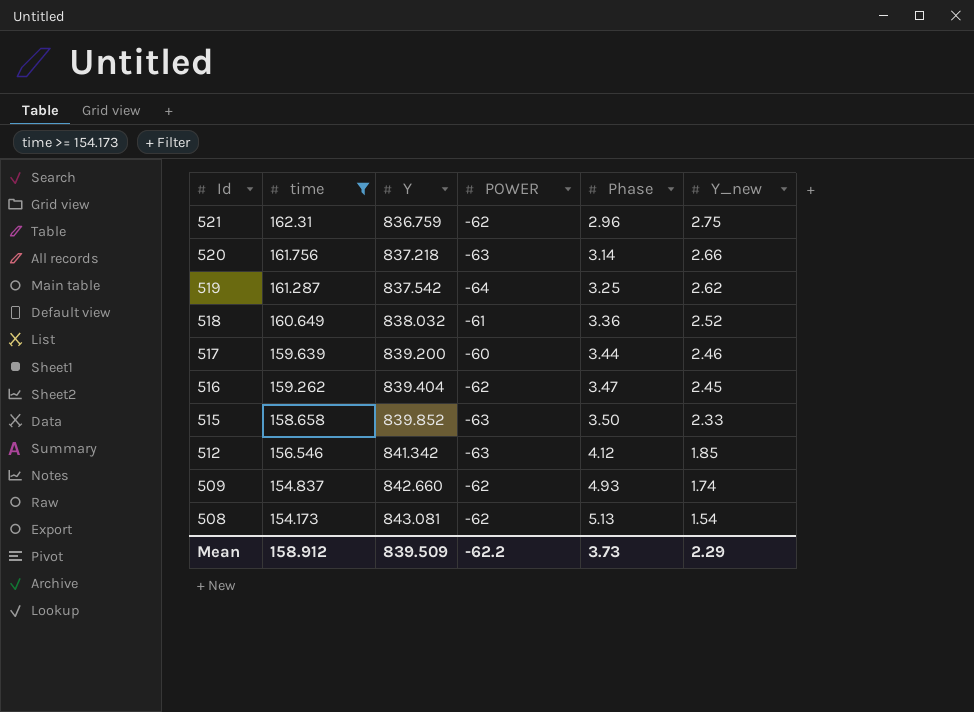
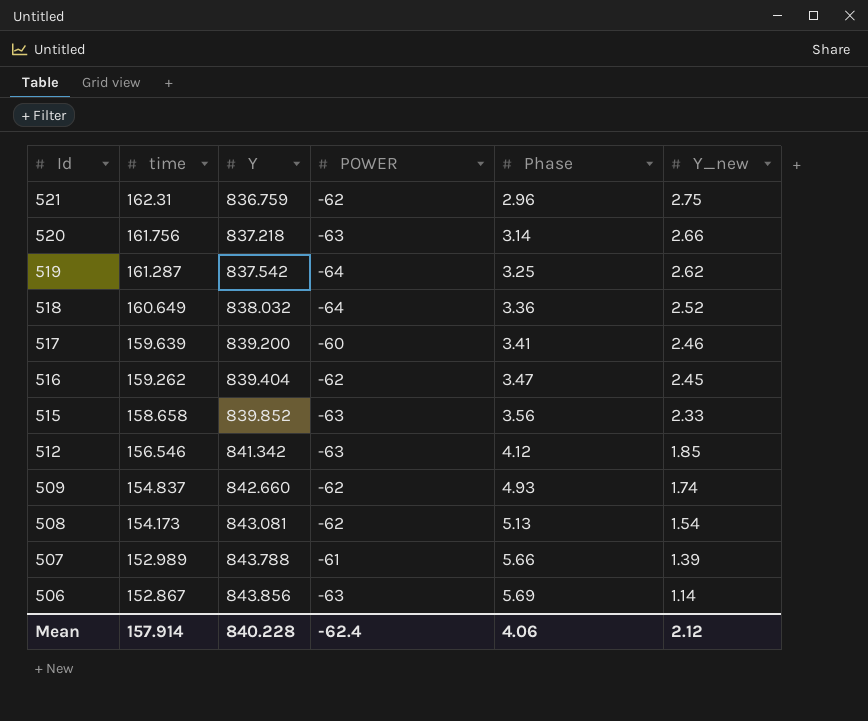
filter: time >= 154.173 -> none
518 | POWER: -61 -> -64
517 | Phase: 3.44 -> 3.41
515 | Phase: 3.50 -> 3.56
Mean | time: 158.912 -> 157.914
Mean | Y: 839.509 -> 840.228
Mean | POWER: -62.2 -> -62.4
Mean | Phase: 3.73 -> 4.06
Mean | Y_new: 2.29 -> 2.12

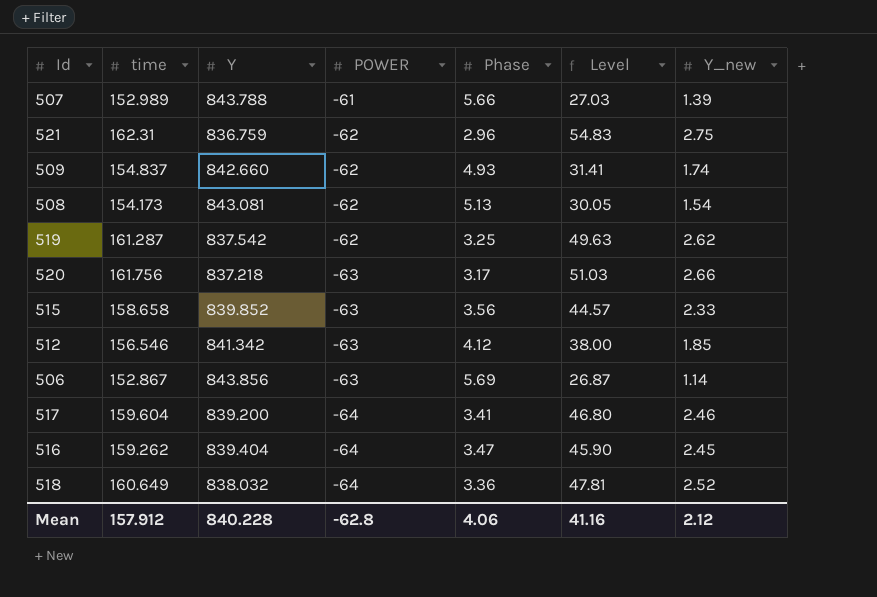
row order: Id descending -> POWER descending
column Level | formula: none -> [time] / [Phase]
519 | POWER: -64 -> -62
520 | Phase: 3.14 -> 3.17
517 | time: 159.639 -> 159.604
517 | POWER: -60 -> -64
516 | POWER: -62 -> -64
Mean | time: 157.914 -> 157.912
Mean | POWER: -62.4 -> -62.8

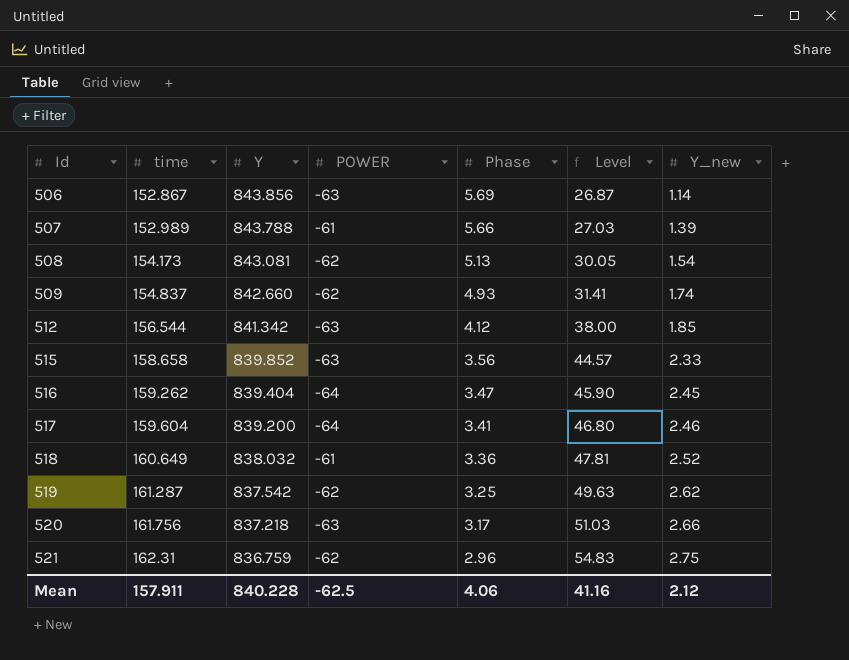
row order: POWER descending -> Id ascending
512 | time: 156.546 -> 156.544
518 | POWER: -64 -> -61
Mean | time: 157.912 -> 157.911
Mean | POWER: -62.8 -> -62.5

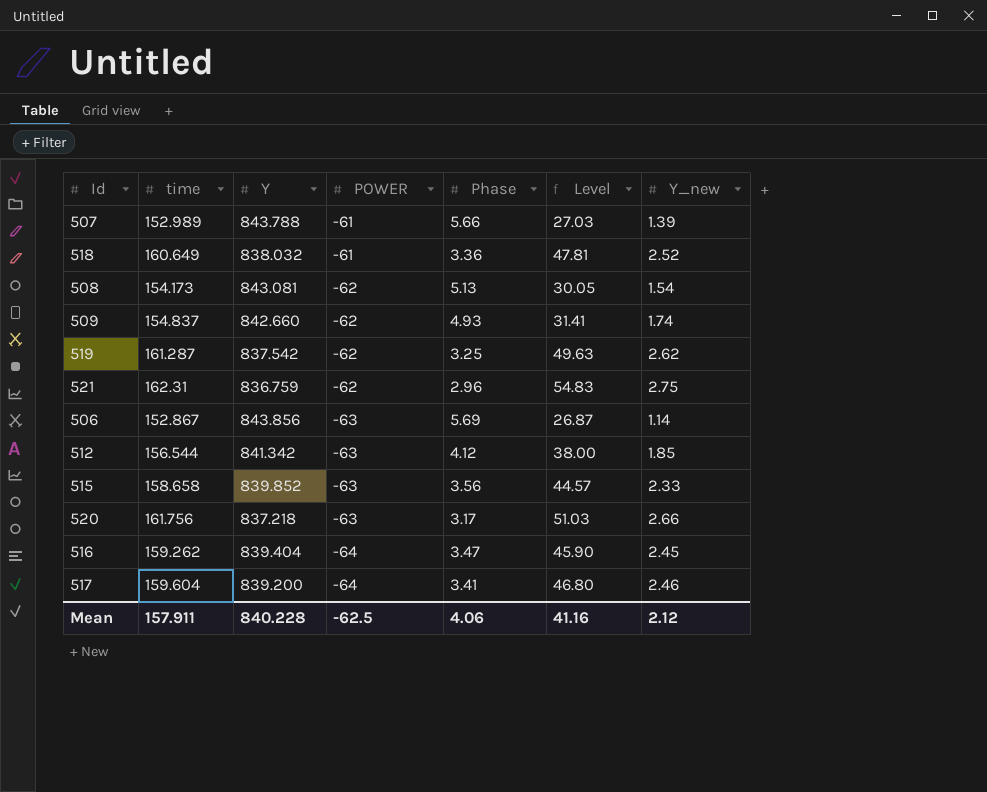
row order: Id ascending -> POWER descending

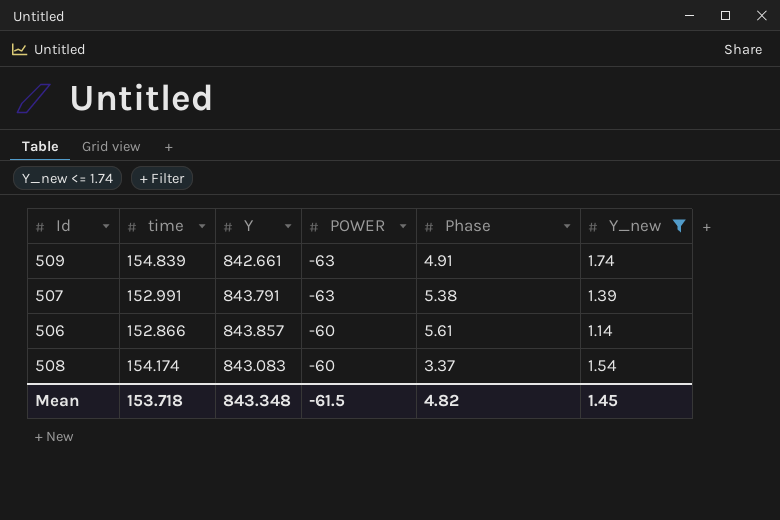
filter: none -> Y_new <= 1.74
row order: POWER descending -> POWER ascending
column Level | formula: [time] / [Phase] -> none
509 | time: 154.837 -> 154.839
509 | Y: 842.660 -> 842.661
509 | POWER: -62 -> -63
509 | Phase: 4.93 -> 4.91
507 | time: 152.989 -> 152.991
507 | Y: 843.788 -> 843.791
507 | POWER: -61 -> -63
507 | Phase: 5.66 -> 5.38
506 | time: 152.867 -> 152.866
506 | Y: 843.856 -> 843.857
506 | POWER: -63 -> -60
506 | Phase: 5.69 -> 5.61
508 | time: 154.173 -> 154.174
508 | Y: 843.081 -> 843.083
508 | POWER: -62 -> -60
508 | Phase: 5.13 -> 3.37
Mean | time: 157.911 -> 153.718
Mean | Y: 840.228 -> 843.348
Mean | POWER: -62.5 -> -61.5
Mean | Phase: 4.06 -> 4.82
Mean | Y_new: 2.12 -> 1.45

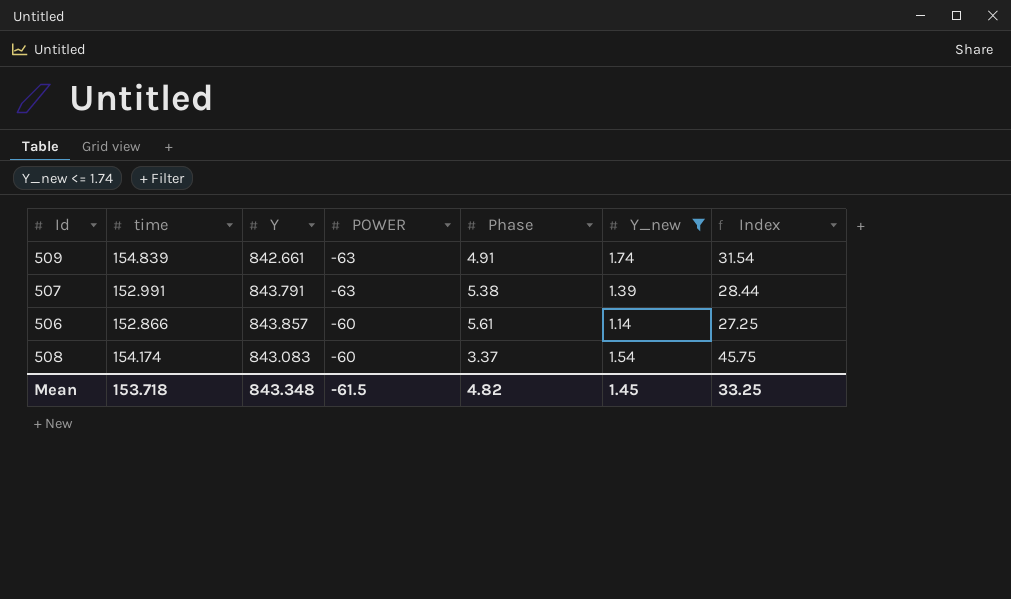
column Index | formula: none -> [time] / [Phase]

